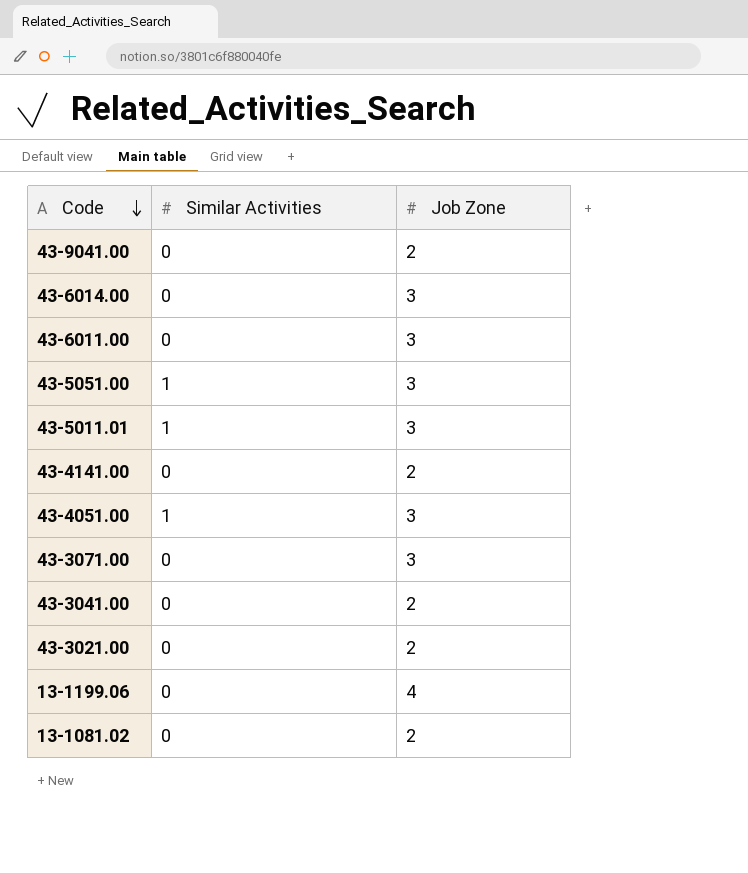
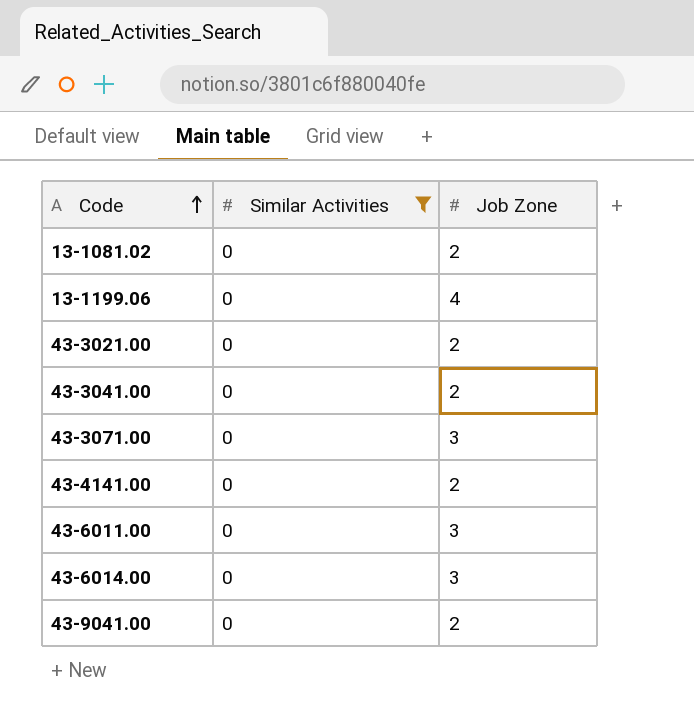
filter: none -> Similar Activities = 0
row order: Code descending -> Code ascending

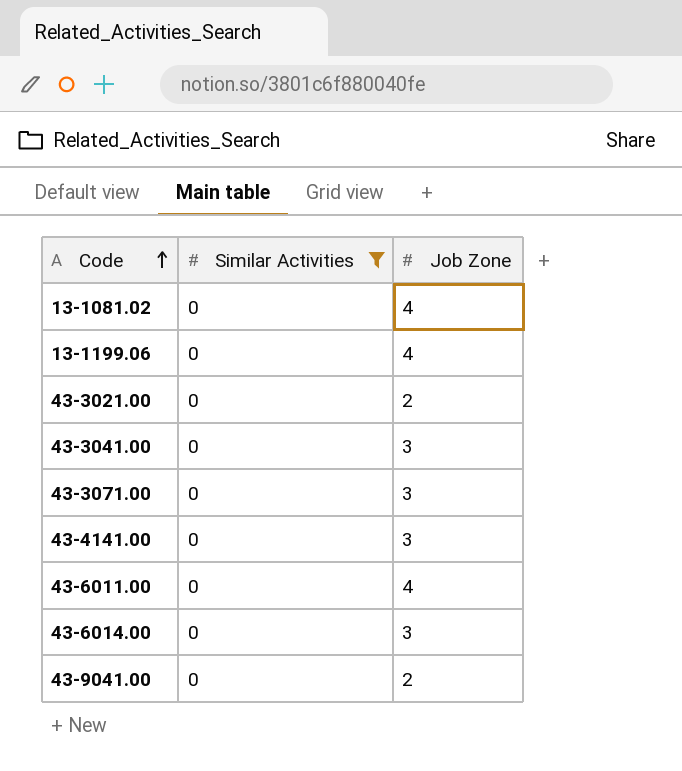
13-1081.02 | Job Zone: 2 -> 4
43-3041.00 | Job Zone: 2 -> 3
43-4141.00 | Job Zone: 2 -> 3
43-6011.00 | Job Zone: 3 -> 4

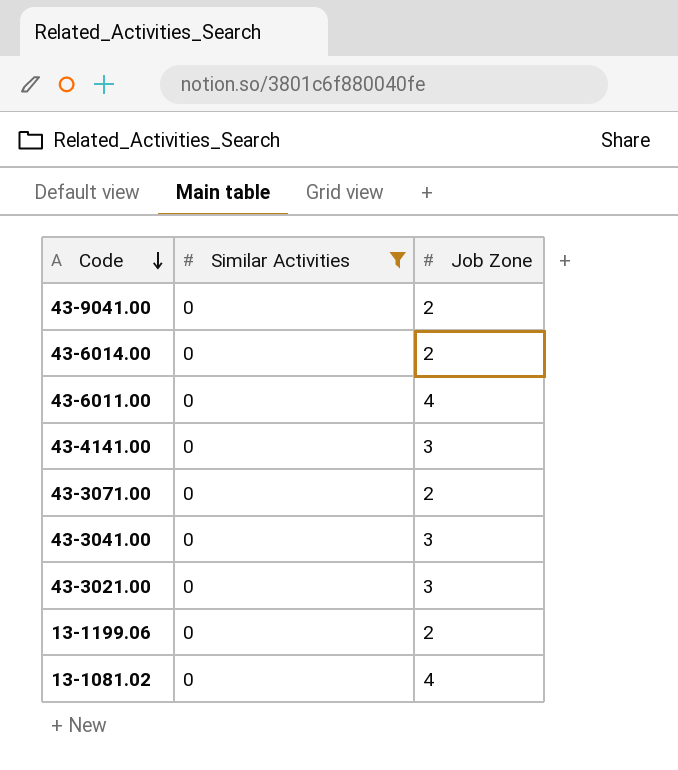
row order: Code ascending -> Code descending
43-6014.00 | Job Zone: 3 -> 2
43-3071.00 | Job Zone: 3 -> 2
43-3021.00 | Job Zone: 2 -> 3
13-1199.06 | Job Zone: 4 -> 2

